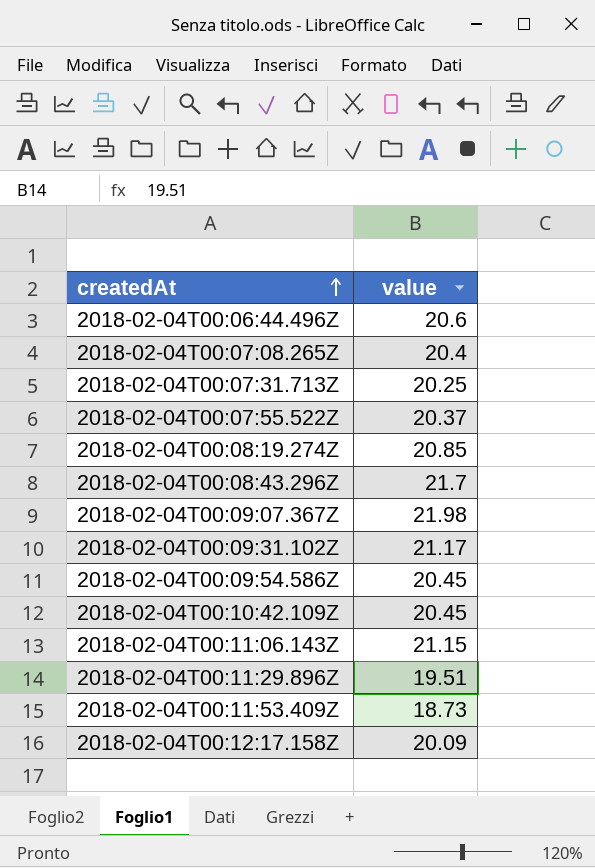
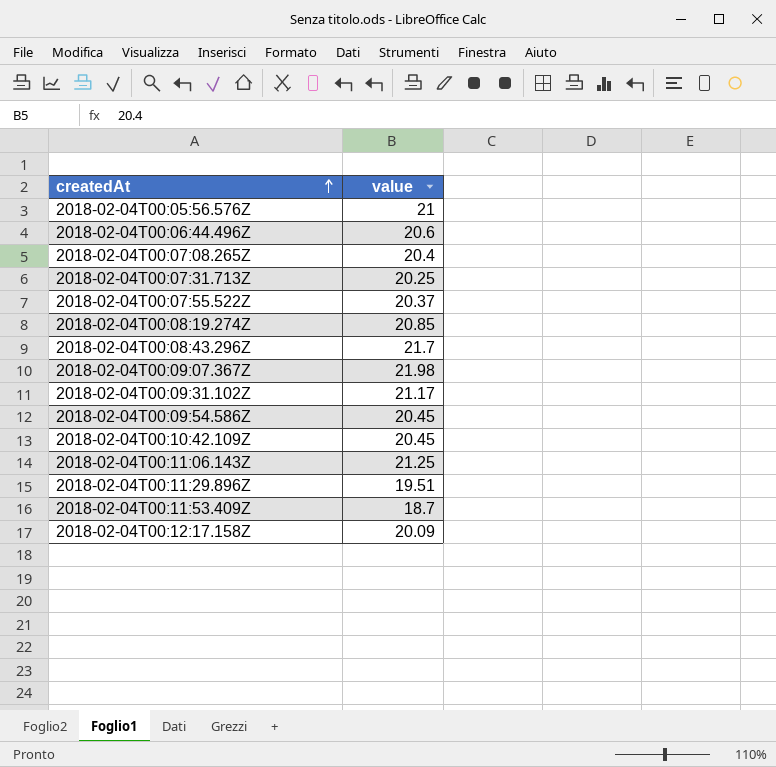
row 2018-02-04T00:05:56.576Z: none -> 21
2018-02-04T00:11:06.143Z | value: 21.15 -> 21.25
2018-02-04T00:11:53.409Z | value: 18.73 -> 18.7

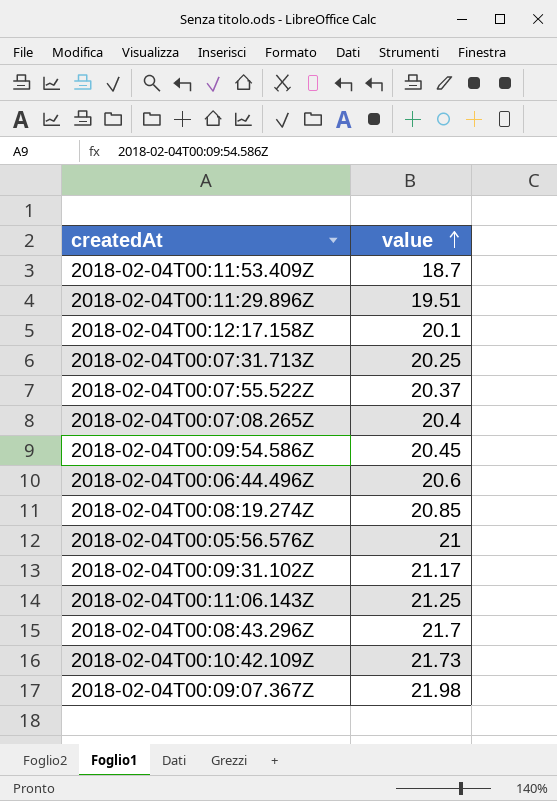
row order: createdAt ascending -> value ascending
2018-02-04T00:12:17.158Z | value: 20.09 -> 20.1
2018-02-04T00:10:42.109Z | value: 20.45 -> 21.73

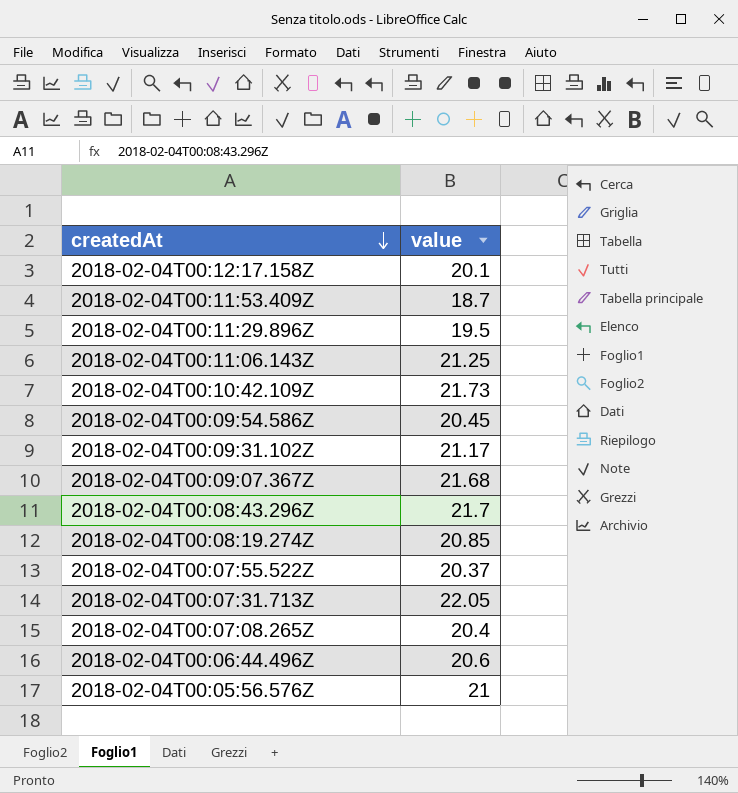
row order: value ascending -> createdAt descending
2018-02-04T00:11:29.896Z | value: 19.51 -> 19.5
2018-02-04T00:09:07.367Z | value: 21.98 -> 21.68
2018-02-04T00:07:31.713Z | value: 20.25 -> 22.05

